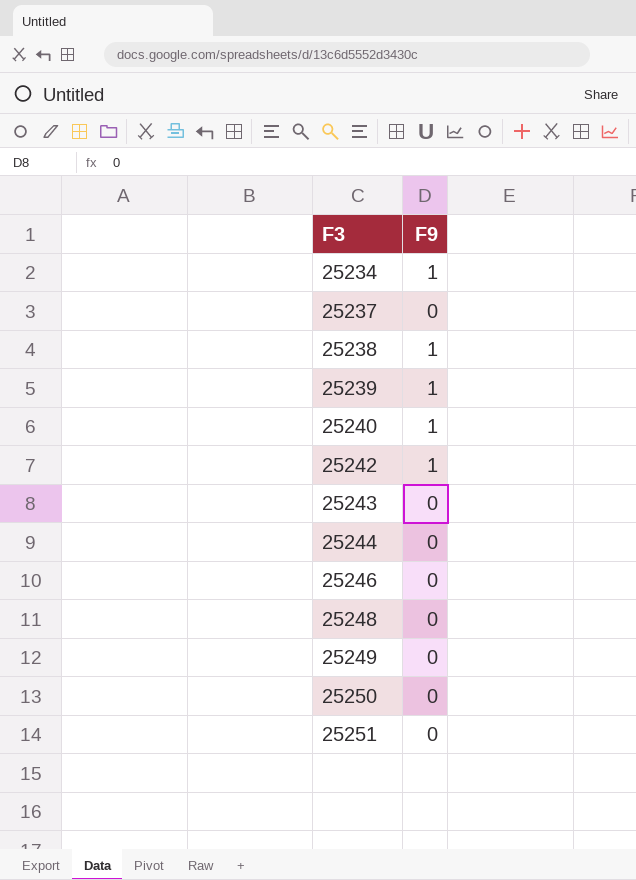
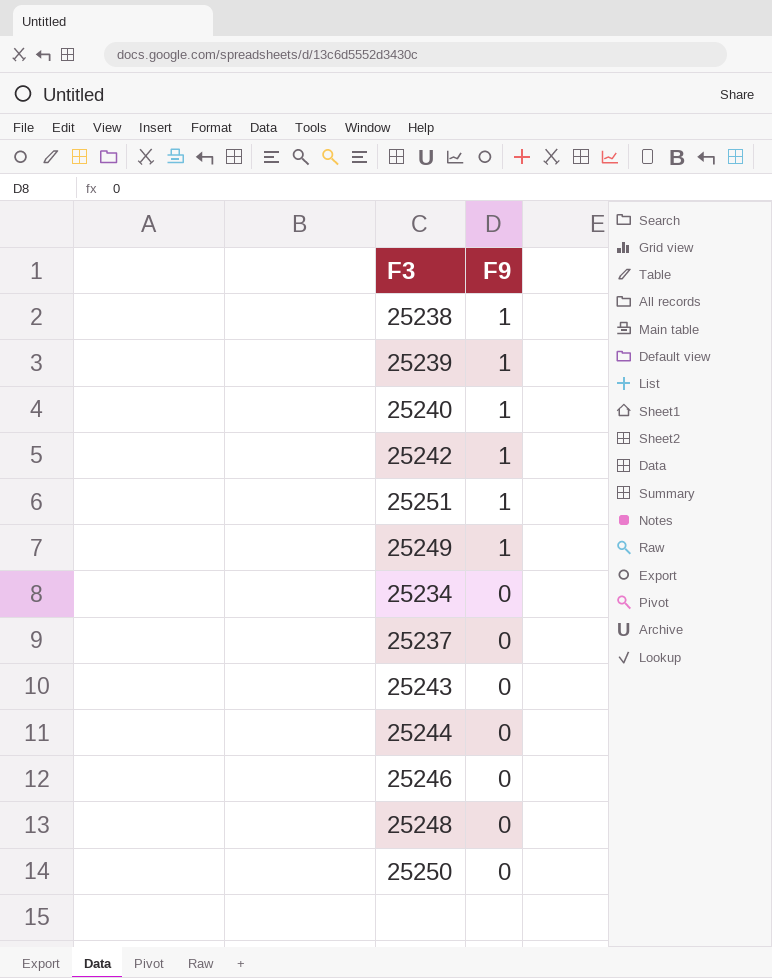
row order: F3 ascending -> F9 descending
25251 | F9: 0 -> 1
25249 | F9: 0 -> 1
25234 | F9: 1 -> 0

